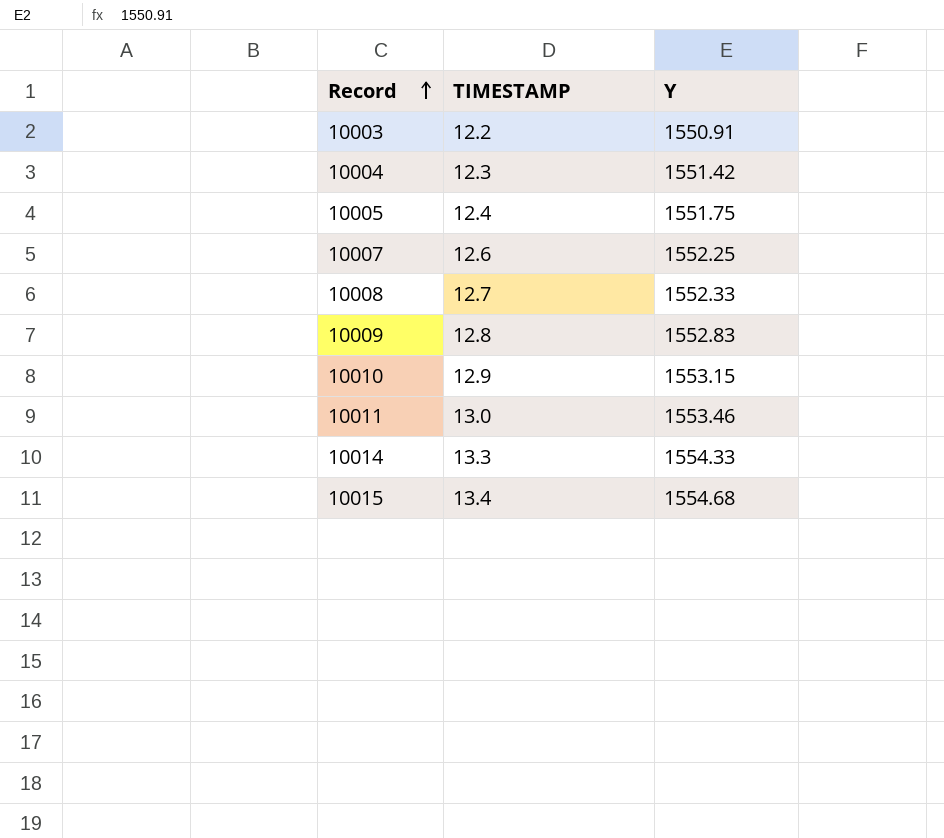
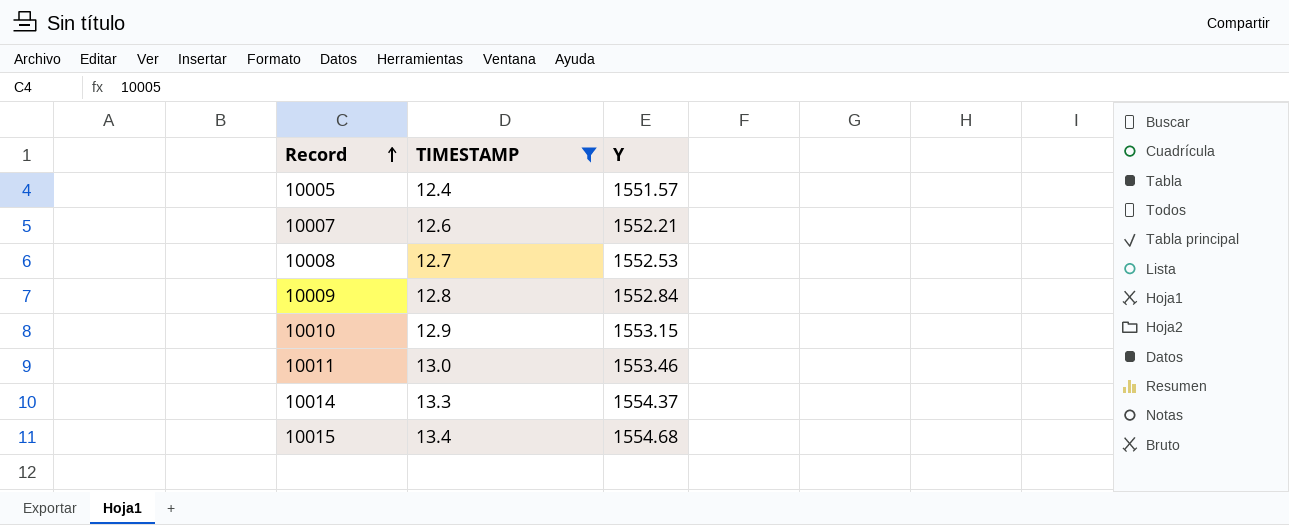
filter: none -> TIMESTAMP >= 12.4
10005 | Y: 1551.75 -> 1551.57
10007 | Y: 1552.25 -> 1552.21
10008 | Y: 1552.33 -> 1552.53
10009 | Y: 1552.83 -> 1552.84
10014 | Y: 1554.33 -> 1554.37

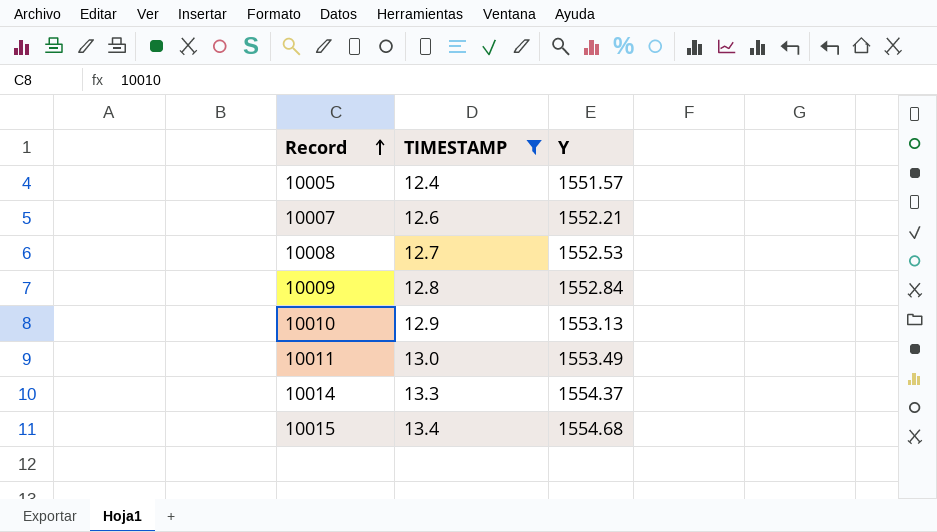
10010 | Y: 1553.15 -> 1553.13
10011 | Y: 1553.46 -> 1553.49

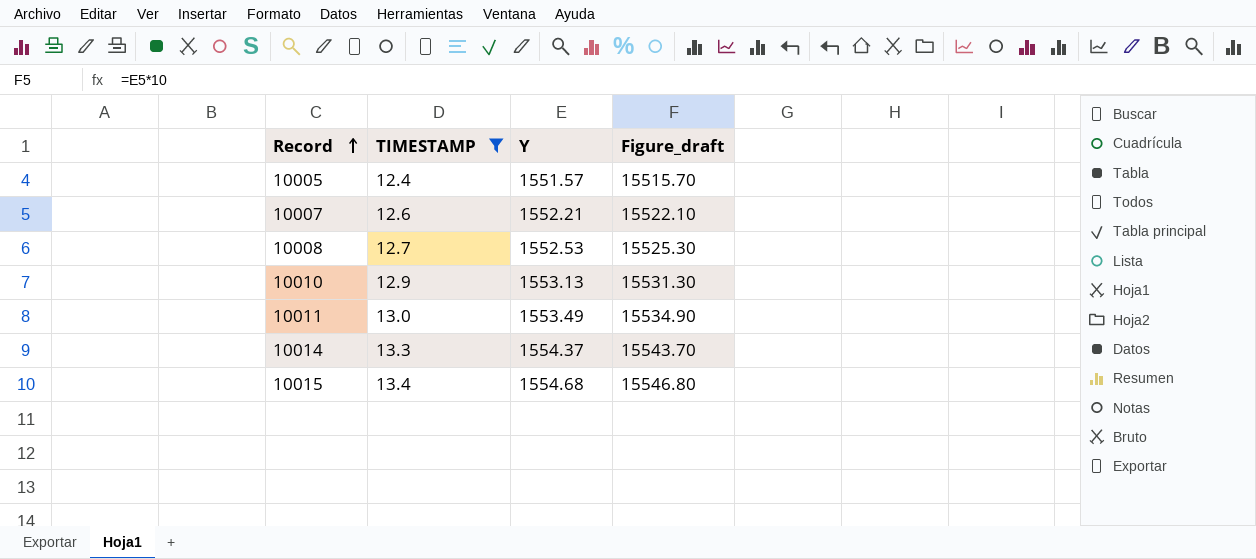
column Figure_draft | formula: none -> [Y] * 10
row 10009: 12.8 | 1552.84 -> none

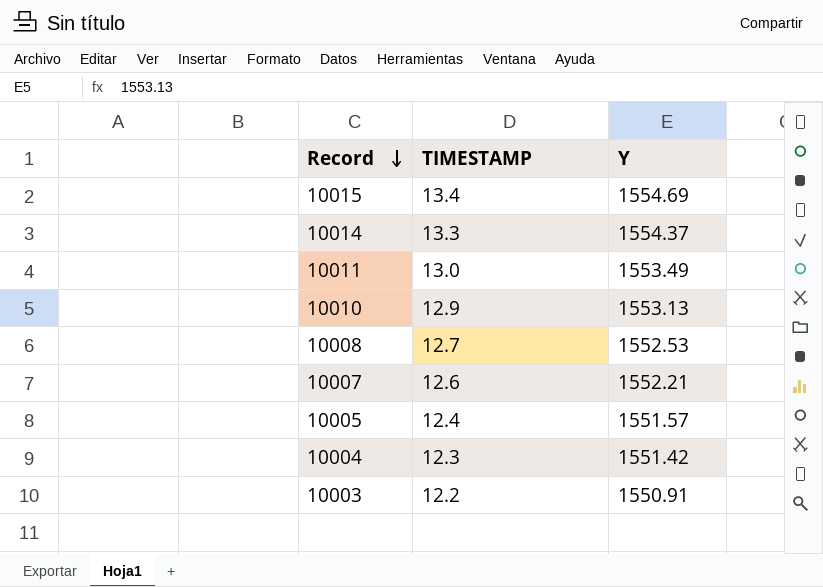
filter: TIMESTAMP >= 12.4 -> none
row order: Record ascending -> Record descending
column Figure_draft | formula: [Y] * 10 -> none
10015 | Y: 1554.68 -> 1554.69

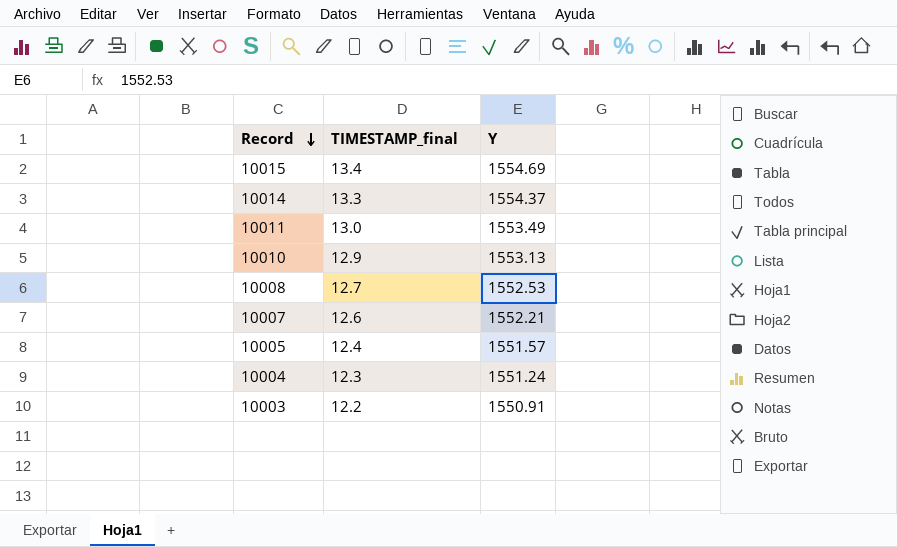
column name: TIMESTAMP -> TIMESTAMP_final
10004 | Y: 1551.42 -> 1551.24

